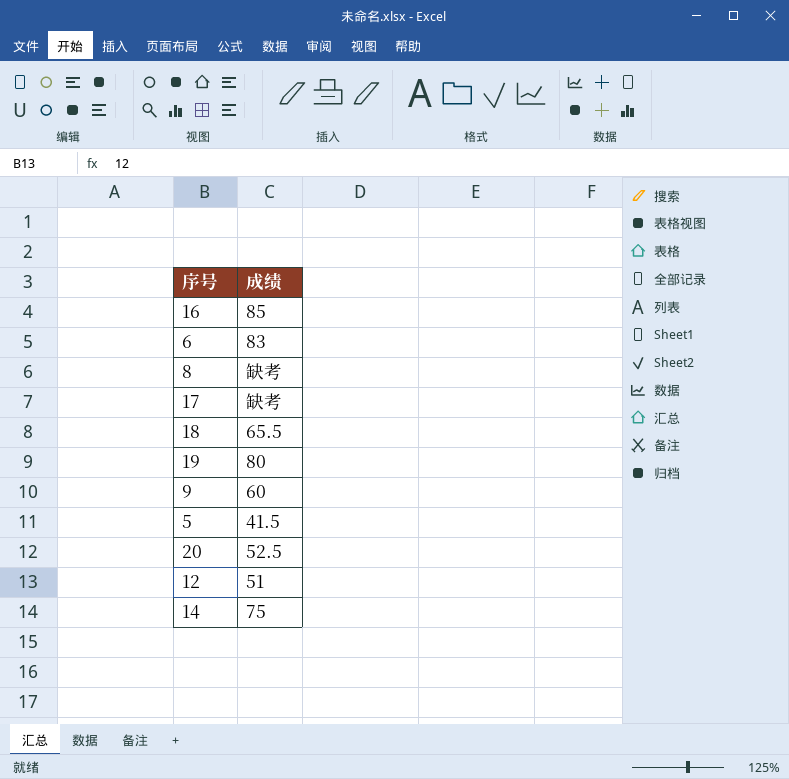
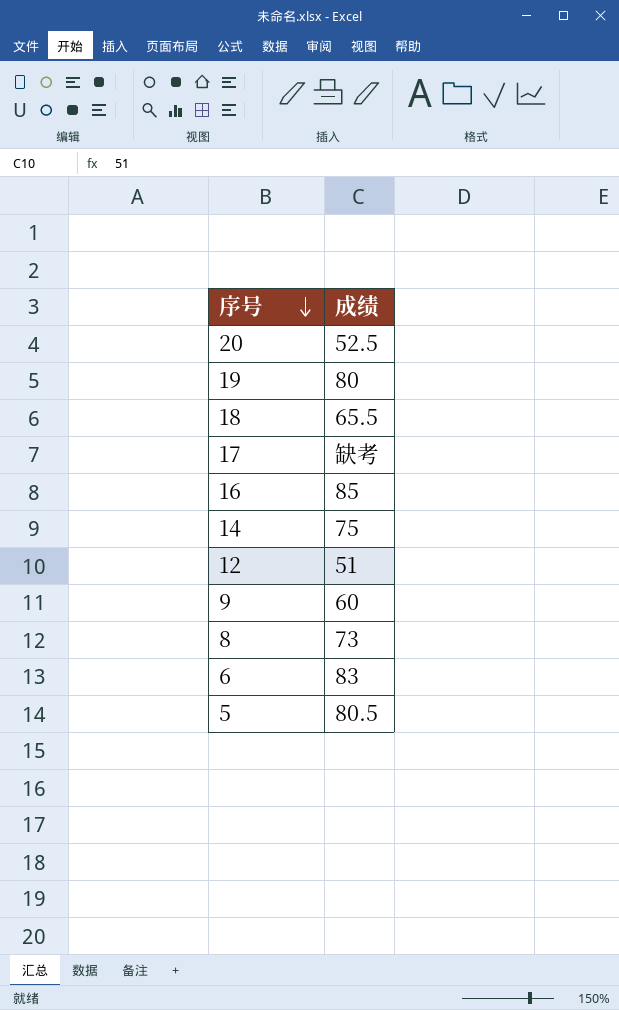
row order: none -> 序号 descending
8 | 成绩: 缺考 -> 73
5 | 成绩: 41.5 -> 80.5

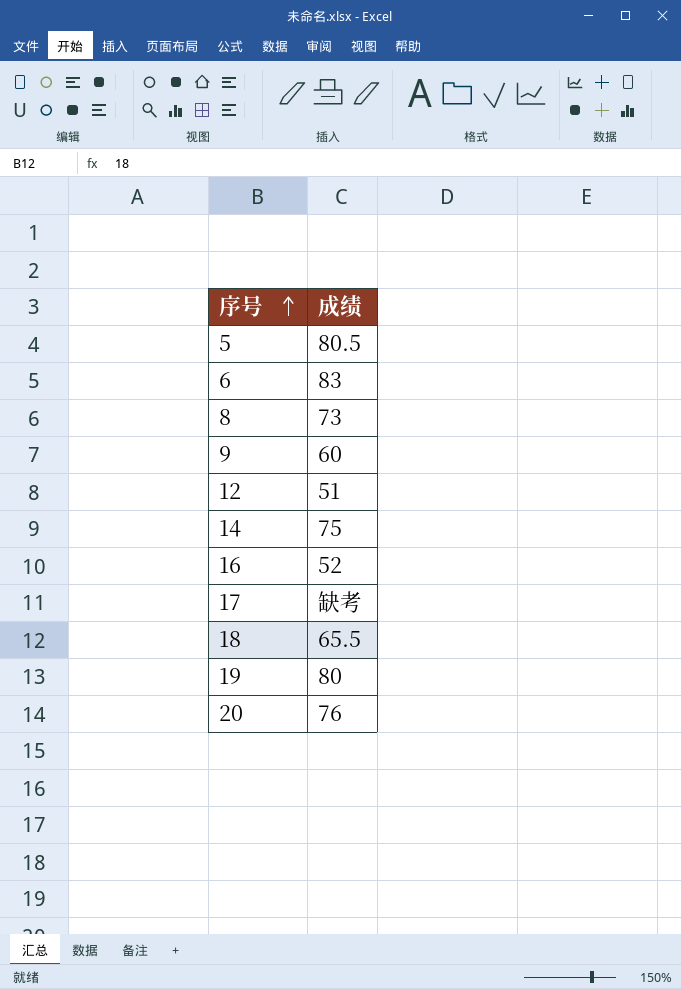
row order: 序号 descending -> 序号 ascending
16 | 成绩: 85 -> 52
20 | 成绩: 52.5 -> 76

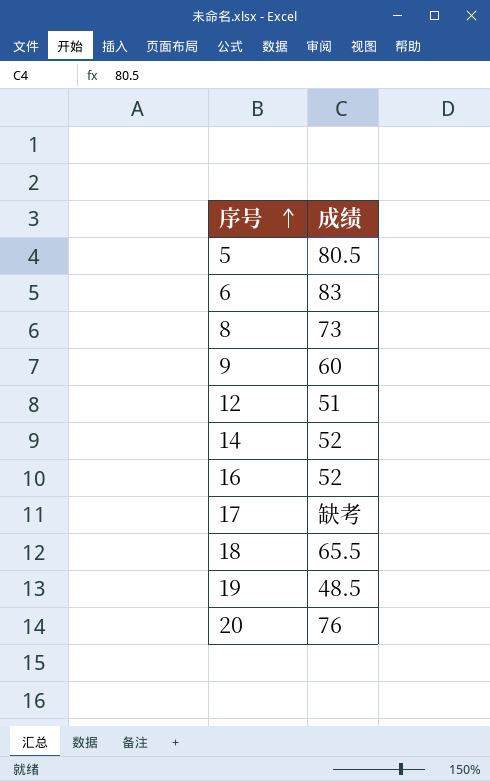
14 | 成绩: 75 -> 52
19 | 成绩: 80 -> 48.5

